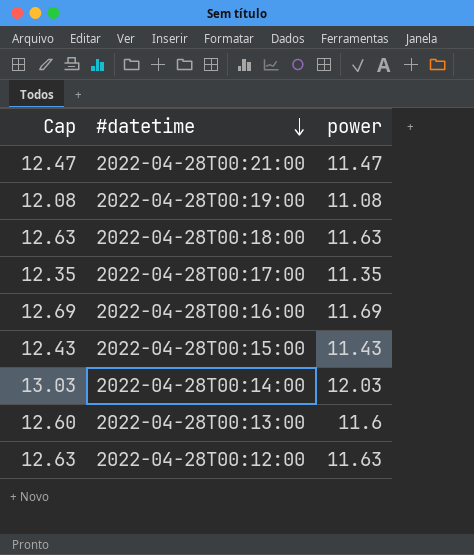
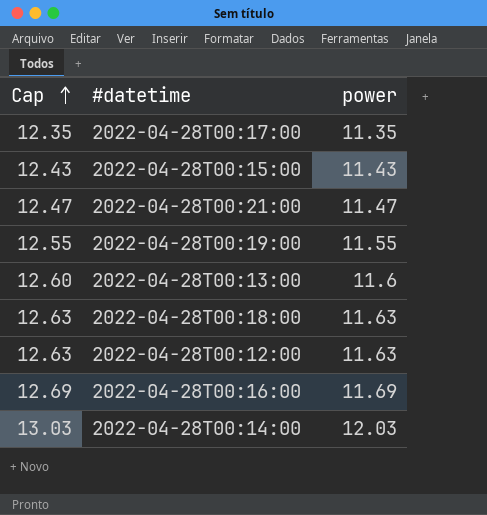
row order: #datetime descending -> Cap ascending
2022-04-28T00:19:00 | Cap: 12.08 -> 12.55
2022-04-28T00:19:00 | power: 11.08 -> 11.55

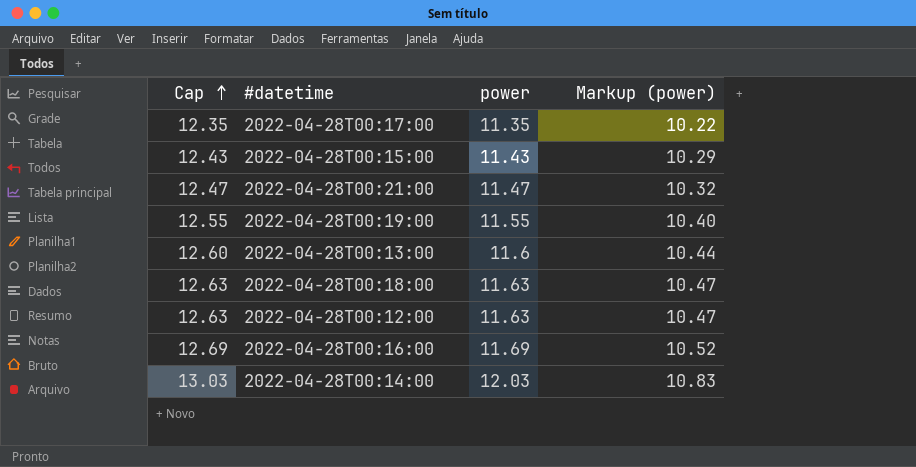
column Markup (power) | formula: none -> [power] * 0.9

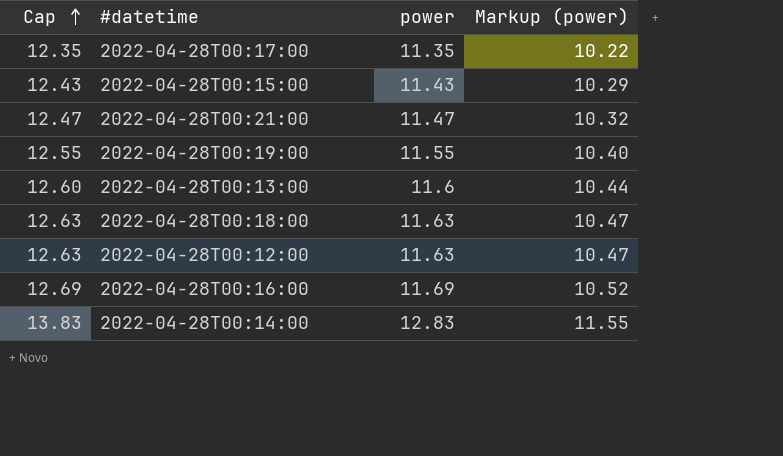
2022-04-28T00:14:00 | Cap: 13.03 -> 13.83
2022-04-28T00:14:00 | power: 12.03 -> 12.83
2022-04-28T00:14:00 | Markup (power): 10.83 -> 11.55

